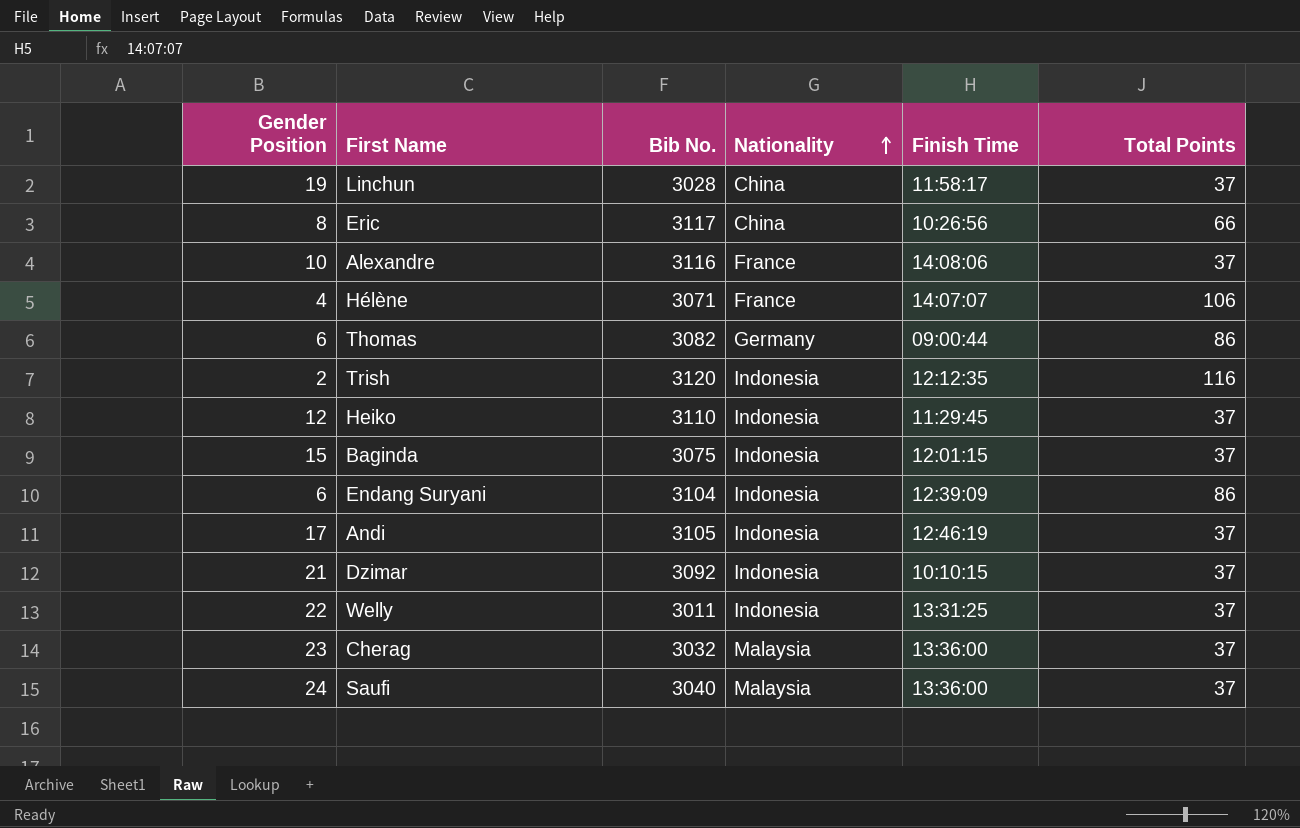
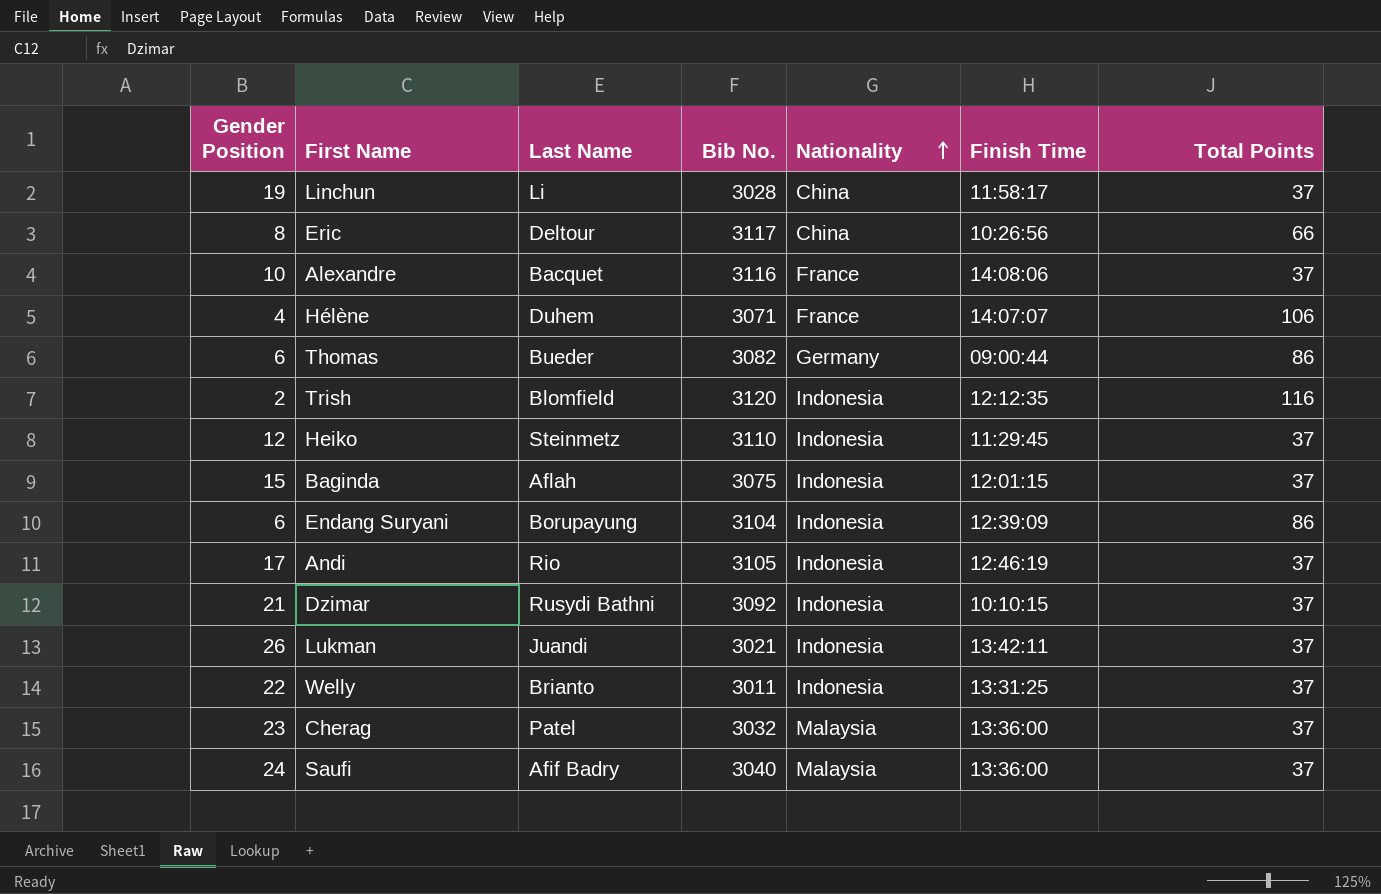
column Last Name | position: none -> 3
row Lukman: none -> 26 | Juandi | 3021 | Indonesia | 13:42:11 | 37

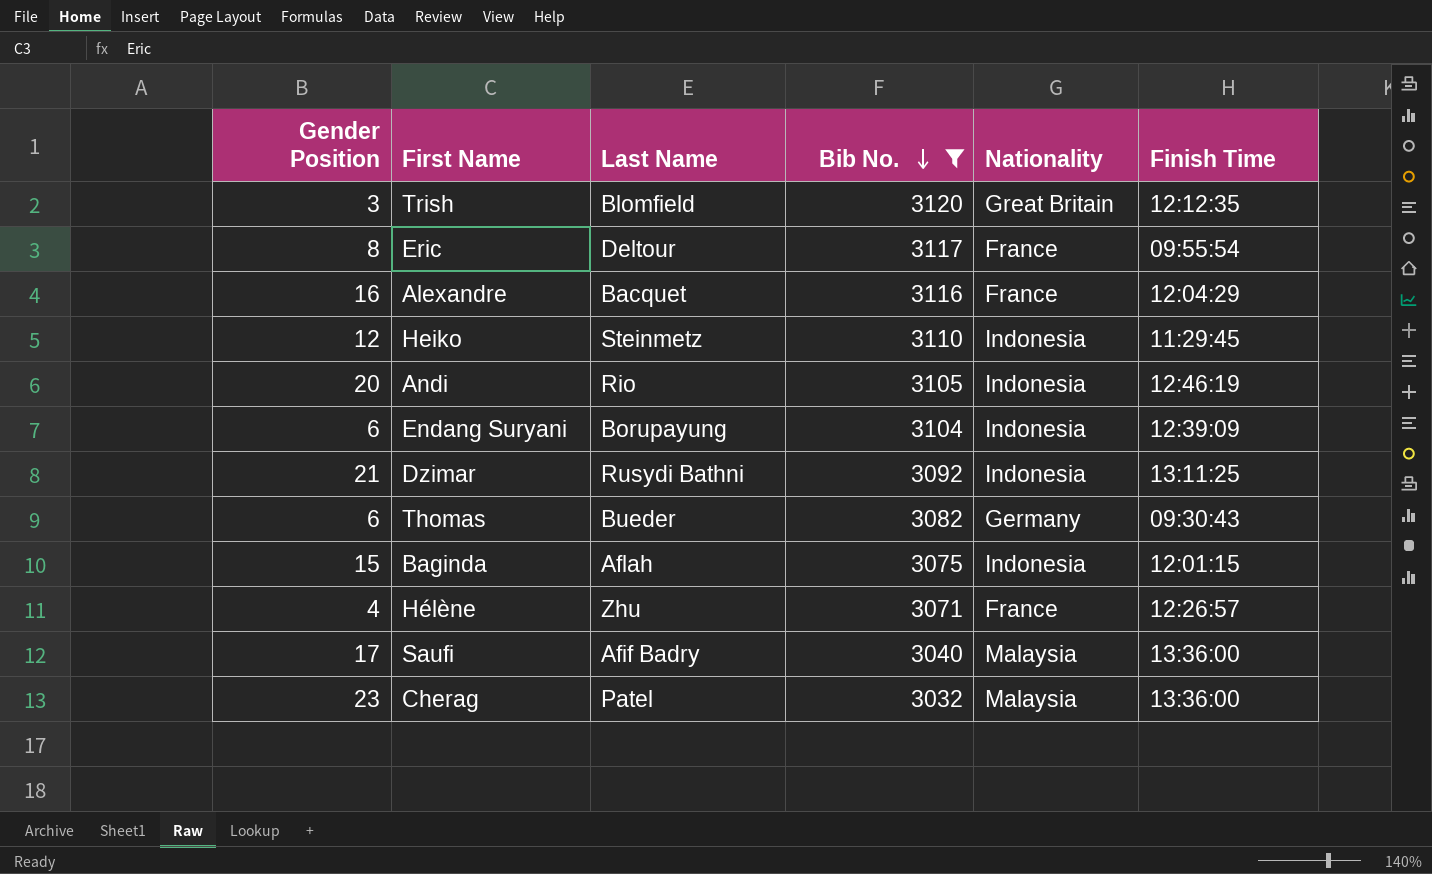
filter: none -> Bib No. >= 3032
row order: Nationality ascending -> Bib No. descending
column Total Points | position: 7 -> none
Trish | Gender Position: 2 -> 3
Trish | Nationality: Indonesia -> Great Britain
Eric | Nationality: China -> France
Eric | Finish Time: 10:26:56 -> 09:55:54
Alexandre | Gender Position: 10 -> 16
Alexandre | Finish Time: 14:08:06 -> 12:04:29
Andi | Gender Position: 17 -> 20
Dzimar | Finish Time: 10:10:15 -> 13:11:25
Thomas | Finish Time: 09:00:44 -> 09:30:43
Hélène | Last Name: Duhem -> Zhu
Hélène | Finish Time: 14:07:07 -> 12:26:57
Saufi | Gender Position: 24 -> 17

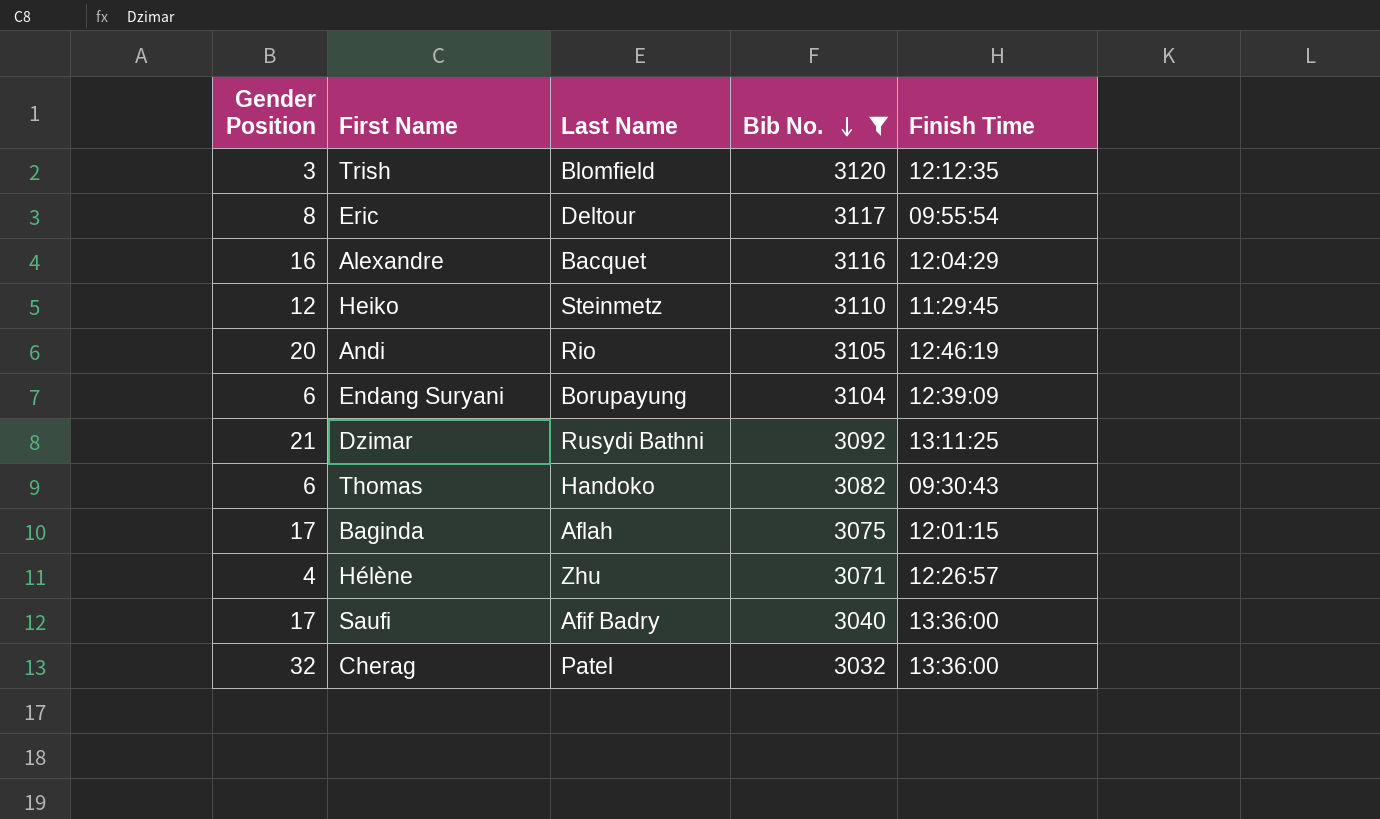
column Nationality | position: 5 -> none
Thomas | Last Name: Bueder -> Handoko
Baginda | Gender Position: 15 -> 17
Cherag | Gender Position: 23 -> 32

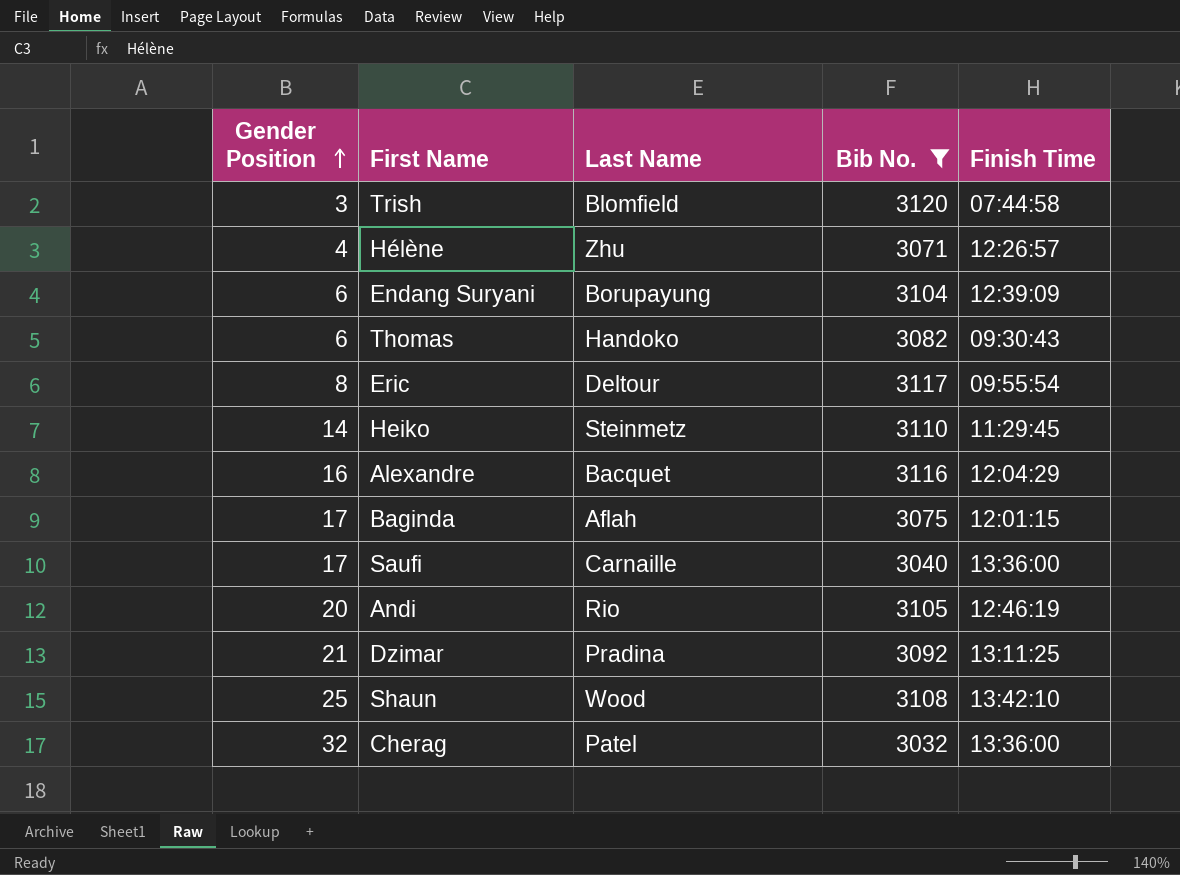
row order: Bib No. descending -> Gender Position ascending
Trish | Finish Time: 12:12:35 -> 07:44:58
Heiko | Gender Position: 12 -> 14
Saufi | Last Name: Afif Badry -> Carnaille
Dzimar | Last Name: Rusydi Bathni -> Pradina
row Shaun: none -> 25 | Wood | 3108 | 13:42:10

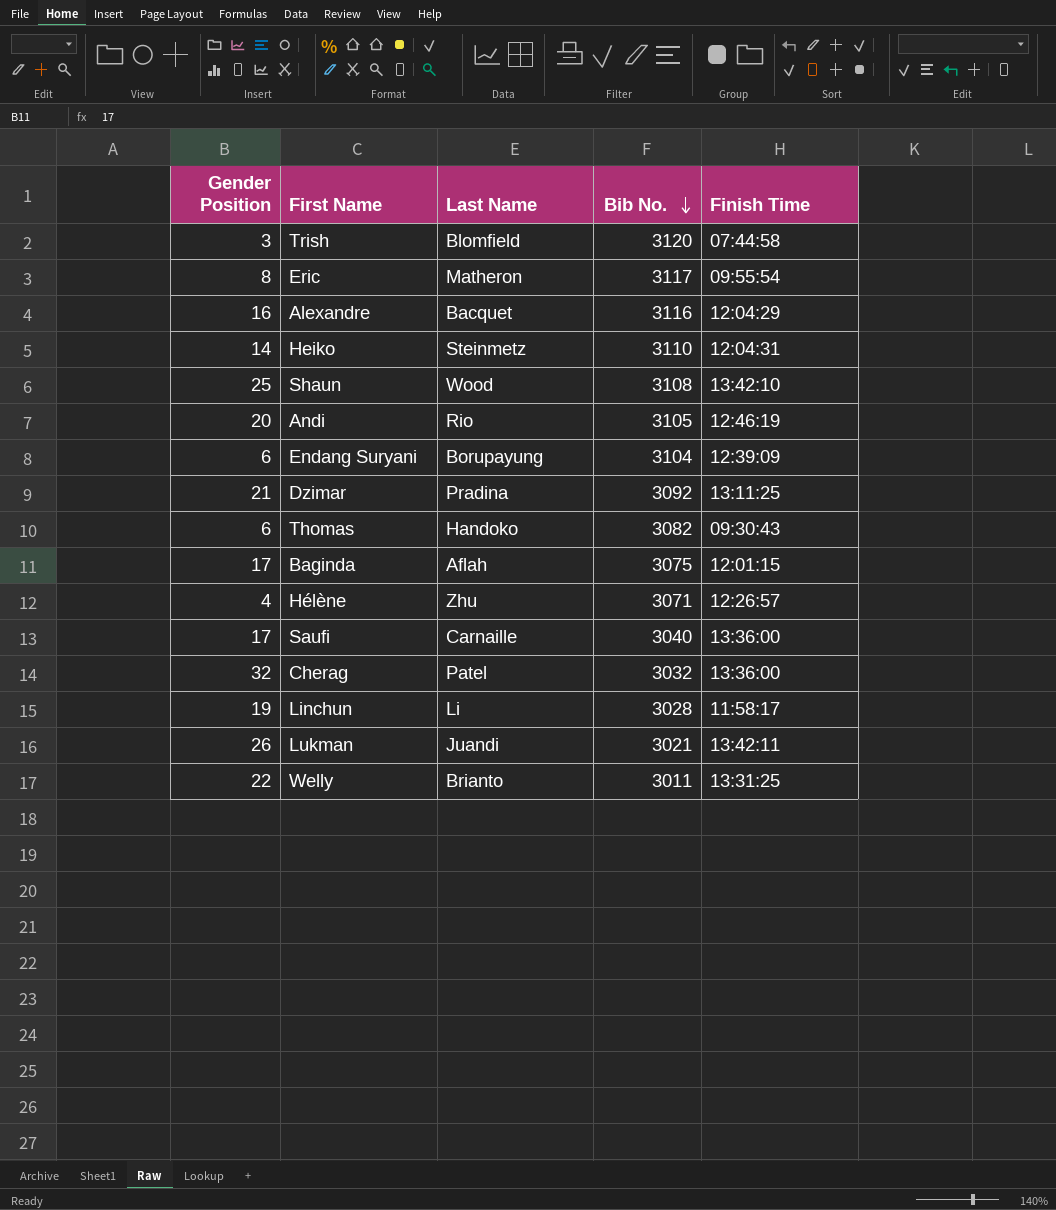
filter: Bib No. >= 3032 -> none
row order: Gender Position ascending -> Bib No. descending
Eric | Last Name: Deltour -> Matheron
Heiko | Finish Time: 11:29:45 -> 12:04:31

